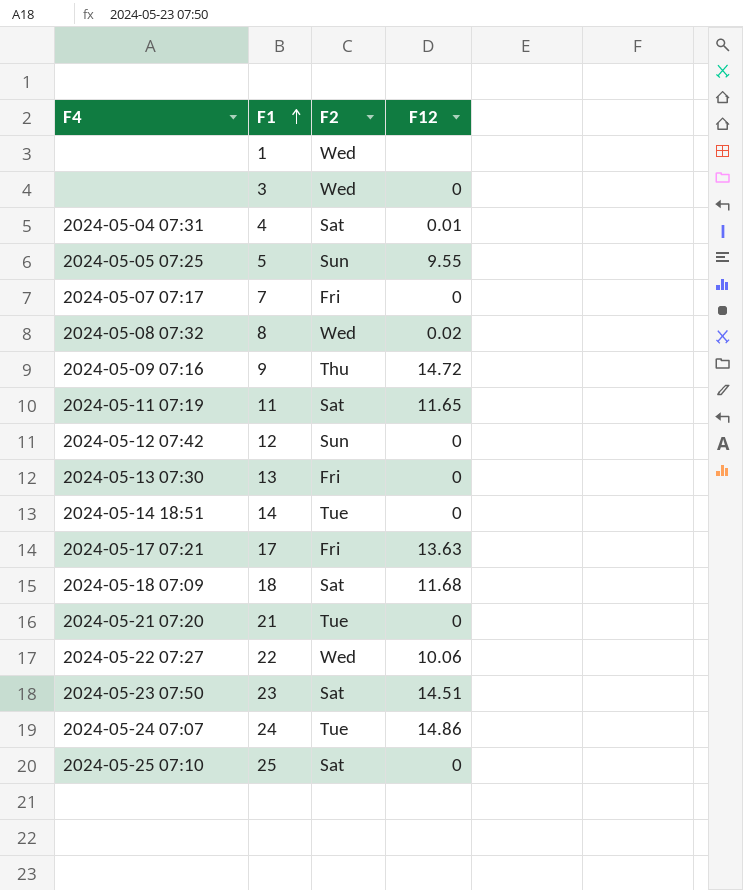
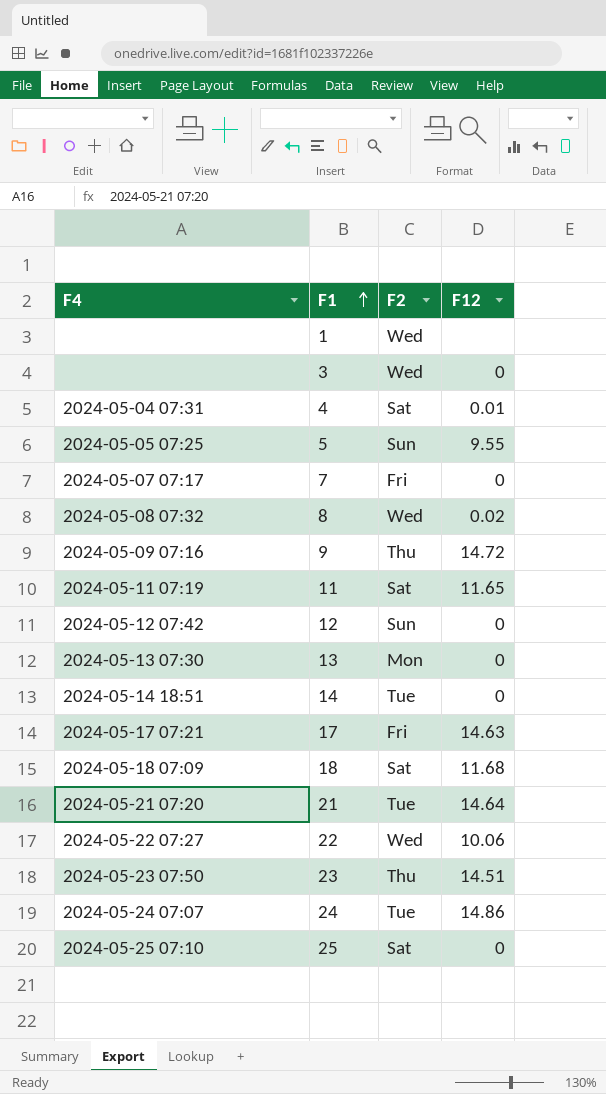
13 | F2: Fri -> Mon
17 | F12: 13.63 -> 14.63
21 | F12: 0 -> 14.64
23 | F2: Sat -> Thu

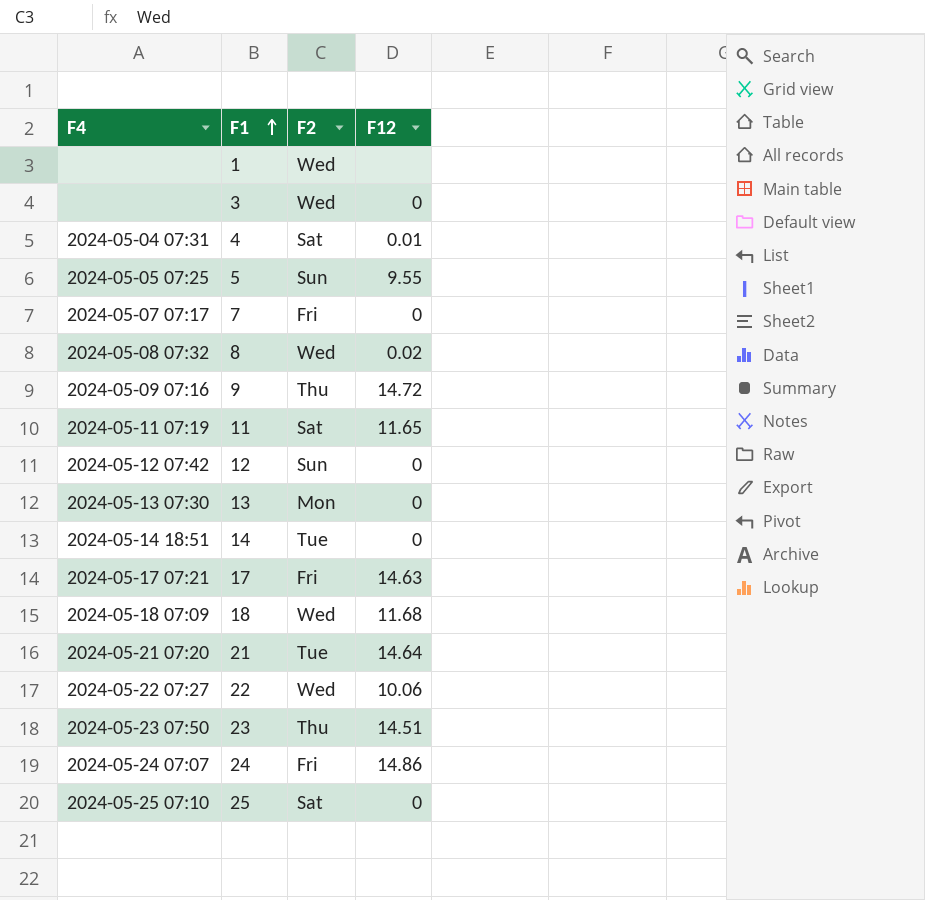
18 | F2: Sat -> Wed
24 | F2: Tue -> Fri

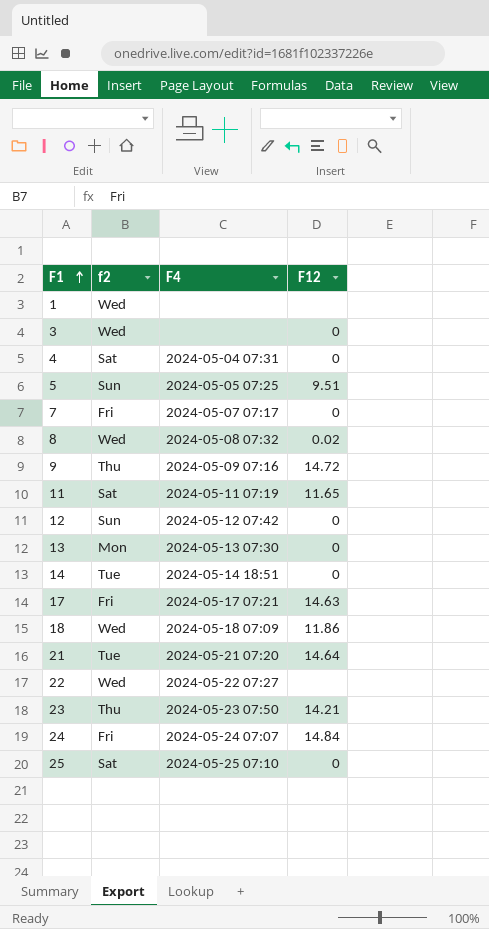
column name: F2 -> f2
column F4 | position: 1 -> 3
4 | F12: 0.01 -> 0
5 | F12: 9.55 -> 9.51
18 | F12: 11.68 -> 11.86
22 | F12: 10.06 -> none
23 | F12: 14.51 -> 14.21
24 | F12: 14.86 -> 14.84

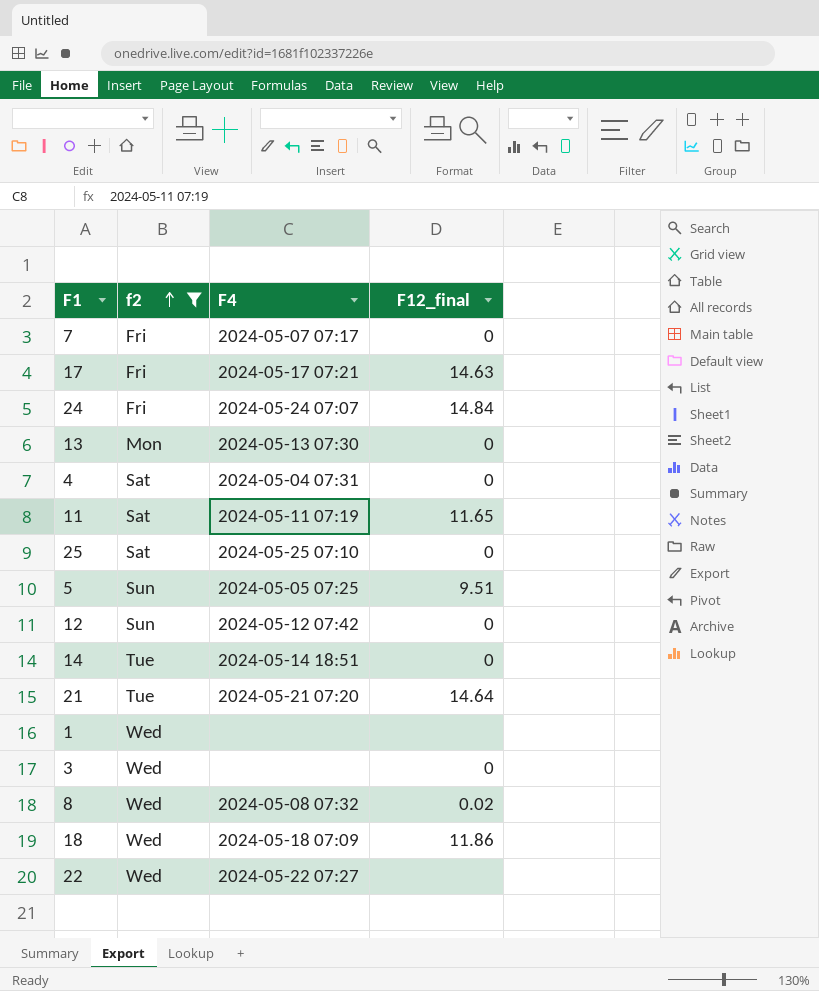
filter: none -> f2 != Thu
row order: F1 ascending -> f2 ascending
column name: F12 -> F12_final

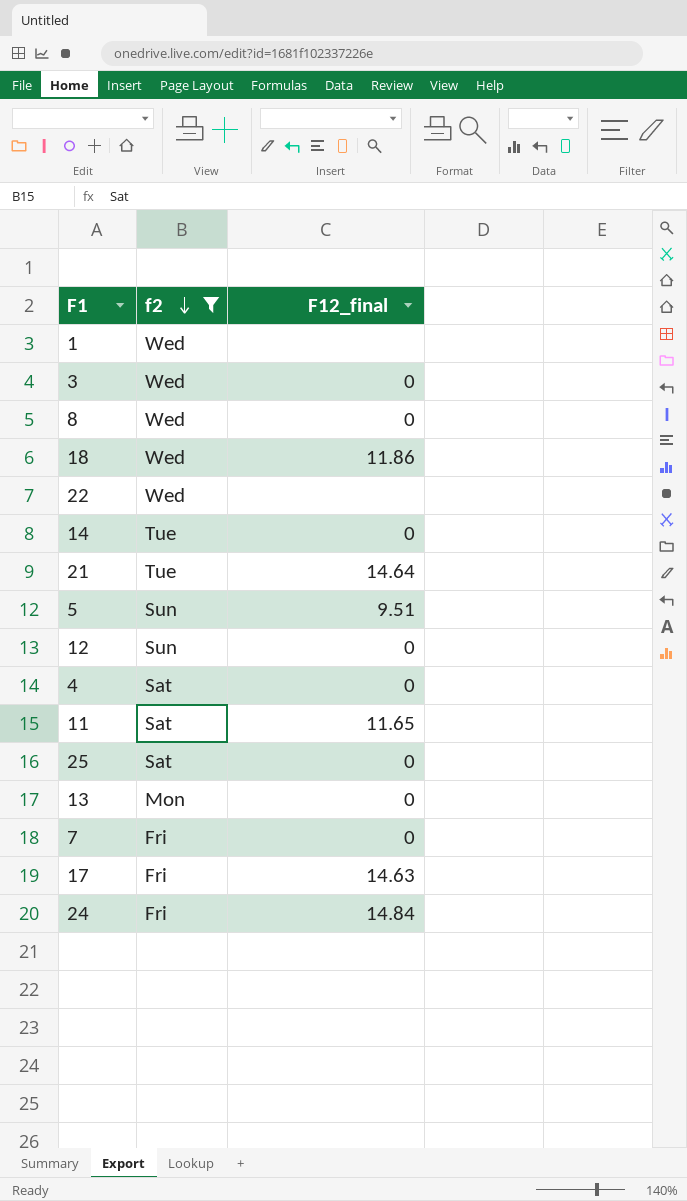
row order: f2 ascending -> f2 descending
column F4 | position: 3 -> none
8 | F12_final: 0.02 -> 0

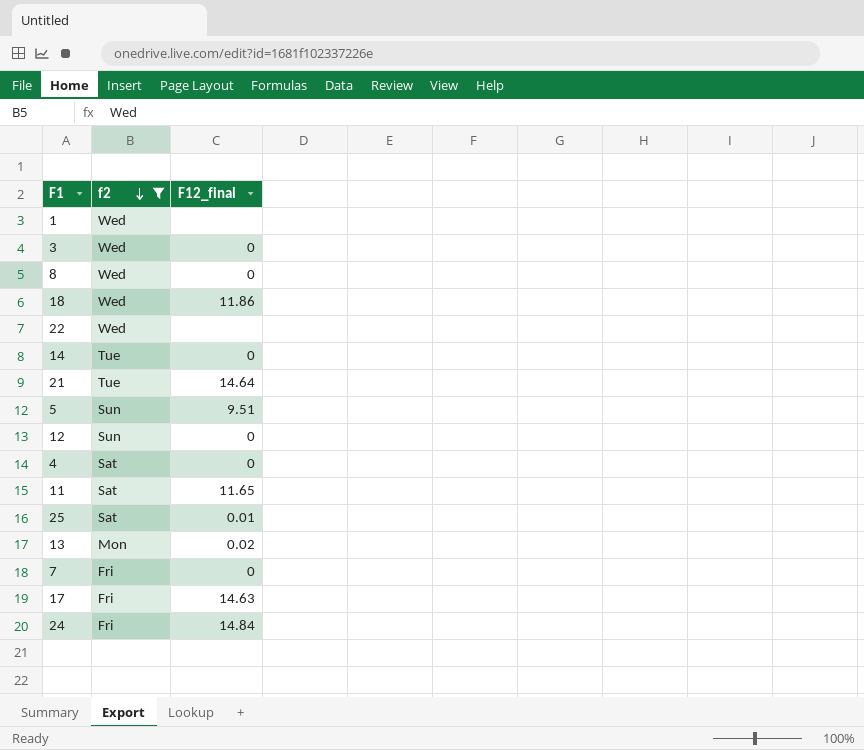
25 | F12_final: 0 -> 0.01
13 | F12_final: 0 -> 0.02

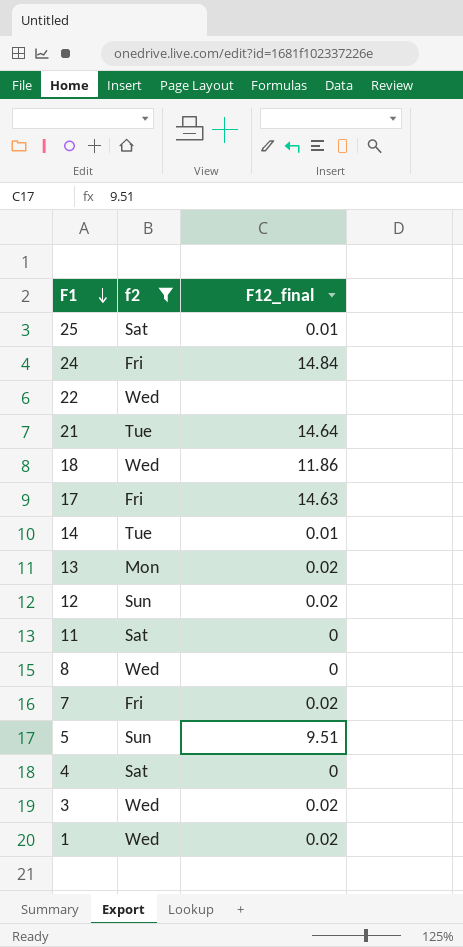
row order: f2 descending -> F1 descending
14 | F12_final: 0 -> 0.01
12 | F12_final: 0 -> 0.02
11 | F12_final: 11.65 -> 0
7 | F12_final: 0 -> 0.02
3 | F12_final: 0 -> 0.02
1 | F12_final: none -> 0.02

